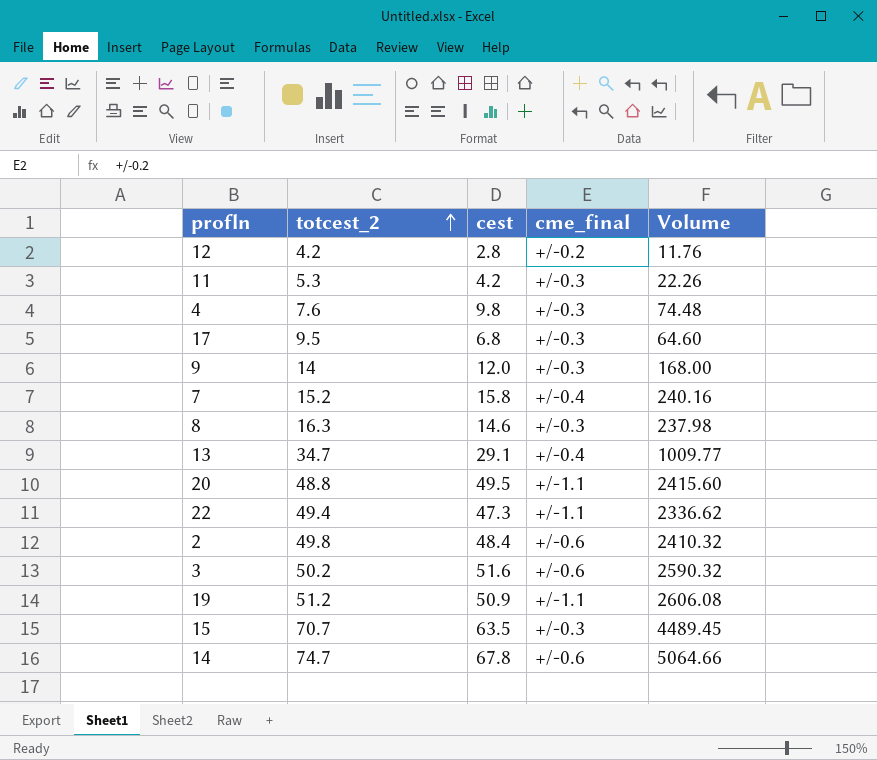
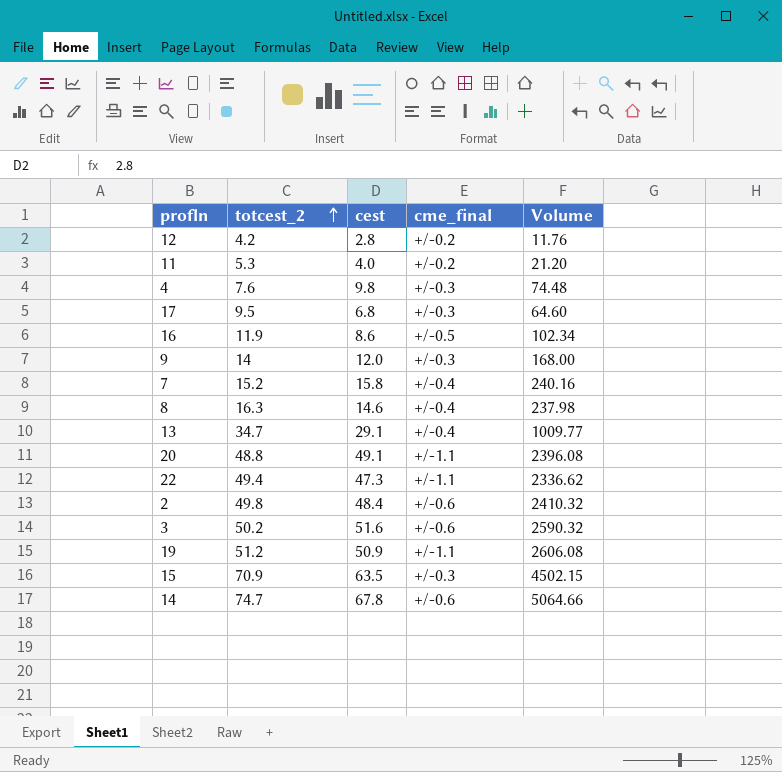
11 | cest: 4.2 -> 4.0
11 | cme_final: +/-0.3 -> +/-0.2
11 | Volume: 22.26 -> 21.20
row 16: none -> 11.9 | 8.6 | +/-0.5 | 102.34
8 | cme_final: +/-0.3 -> +/-0.4
20 | cest: 49.5 -> 49.1
20 | Volume: 2415.60 -> 2396.08
15 | totcest_2: 70.7 -> 70.9
15 | Volume: 4489.45 -> 4502.15

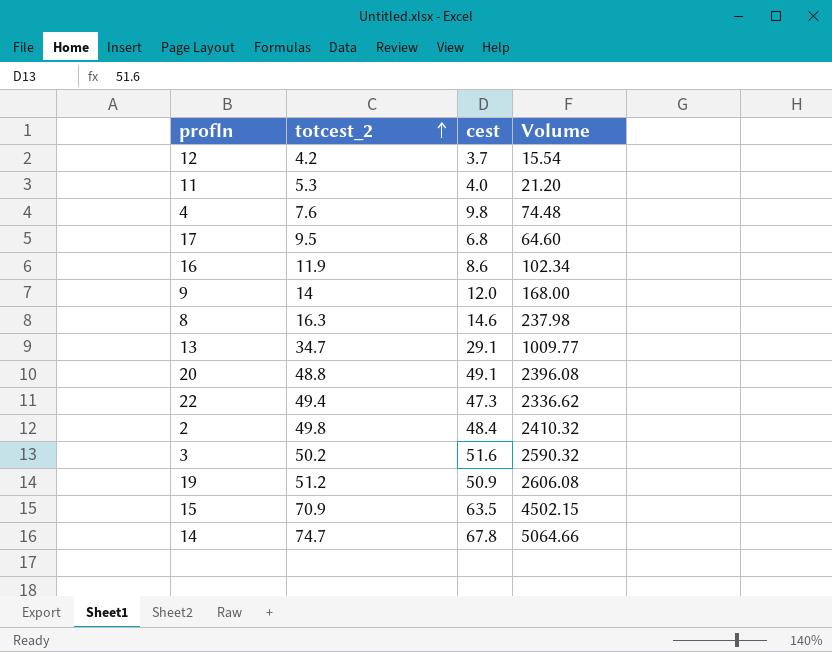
column cme_final | position: 4 -> none
row 7: 15.2 | 15.8 | +/-0.4 | 240.16 -> none
12 | cest: 2.8 -> 3.7
12 | Volume: 11.76 -> 15.54

